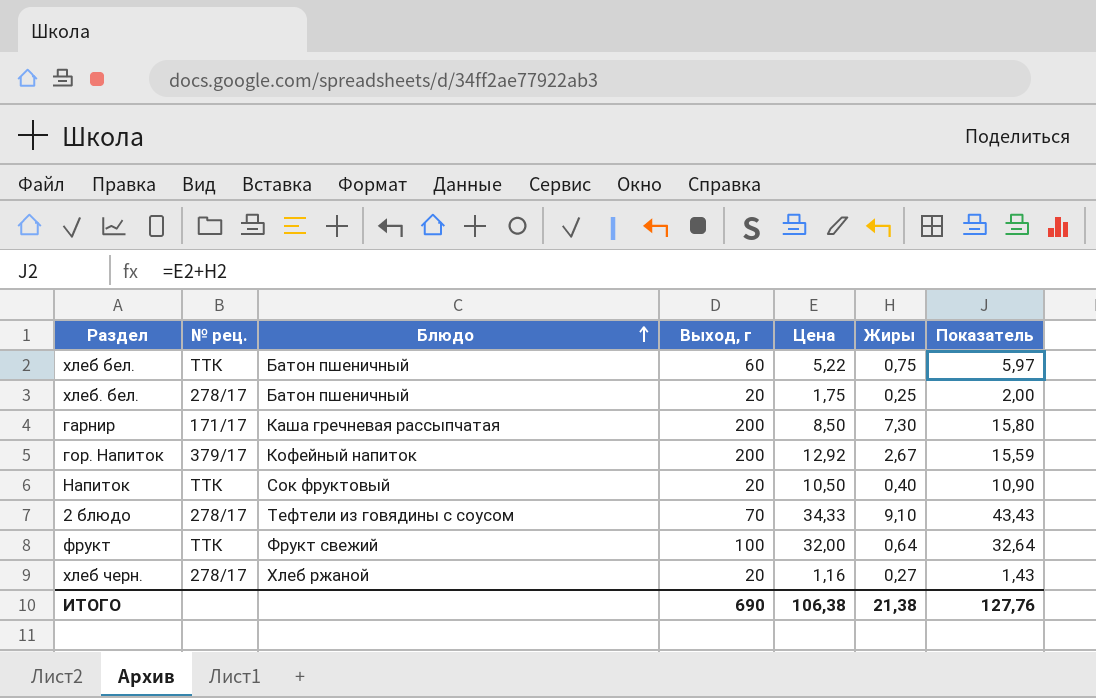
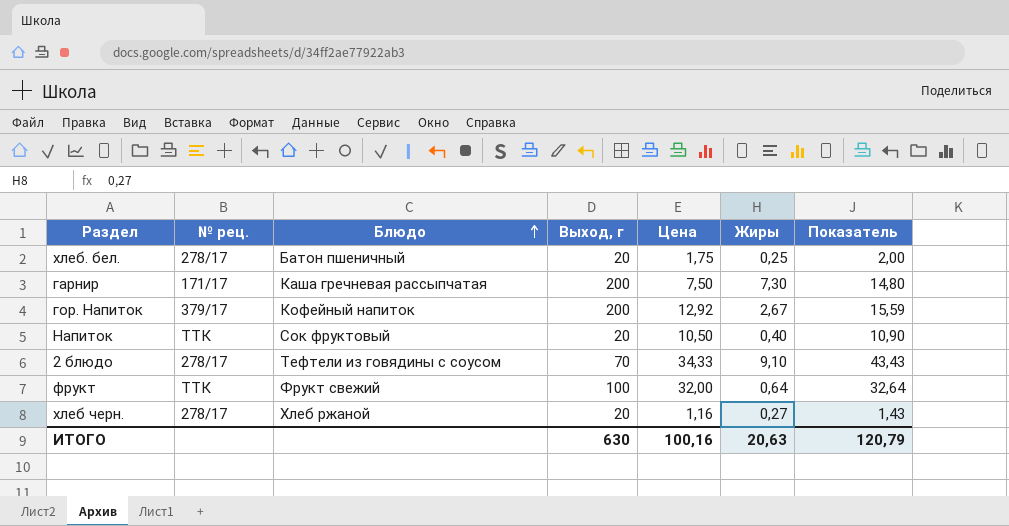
row хлеб бел.: ТТК | Батон пшеничный | 60 | 5,22 | 0,75 | 5,97 -> none
гарнир | Цена: 8,50 -> 7,50
гарнир | Показатель: 15,80 -> 14,80
ИТОГО | Выход, г: 690 -> 630
ИТОГО | Цена: 106,38 -> 100,16
ИТОГО | Жиры: 21,38 -> 20,63
ИТОГО | Показатель: 127,76 -> 120,79

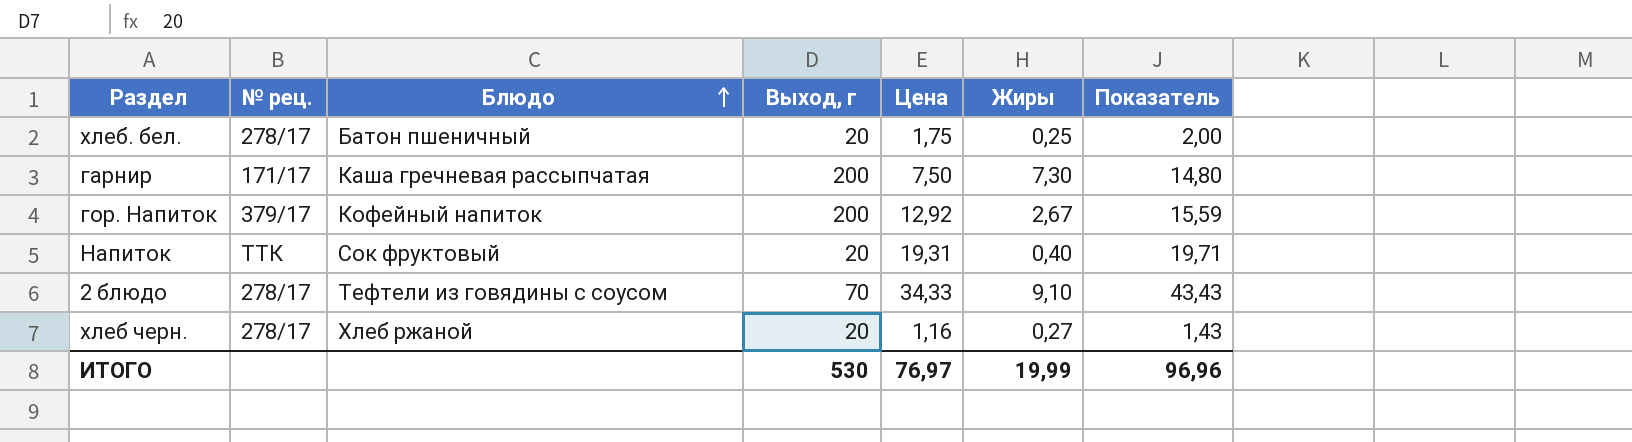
row фрукт: ТТК | Фрукт свежий | 100 | 32,00 | 0,64 | 32,64 -> none
Напиток | Цена: 10,50 -> 19,31
Напиток | Показатель: 10,90 -> 19,71
ИТОГО | Выход, г: 630 -> 530
ИТОГО | Цена: 100,16 -> 76,97
ИТОГО | Жиры: 20,63 -> 19,99
ИТОГО | Показатель: 120,79 -> 96,96

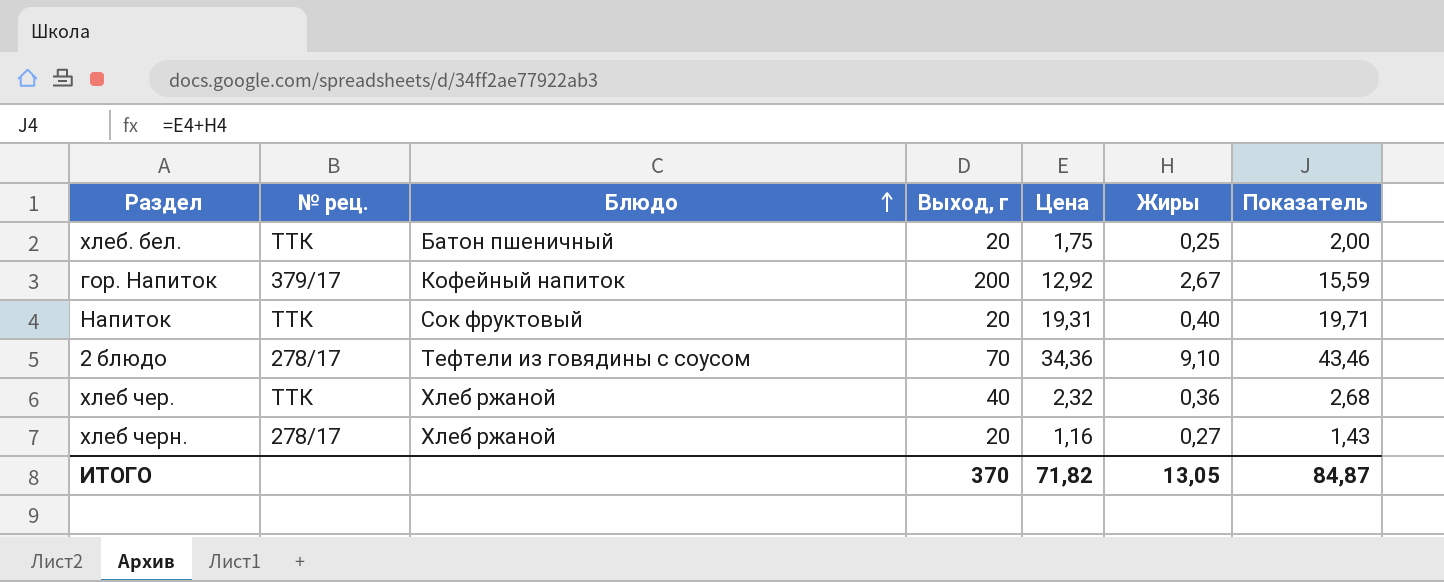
row гарнир: 171/17 | Каша гречневая рассыпчатая | 200 | 7,50 | 7,30 | 14,80 -> none
хлеб. бел. | № рец.: 278/17 -> ТТК
2 блюдо | Цена: 34,33 -> 34,36
2 блюдо | Показатель: 43,43 -> 43,46
row хлеб чер.: none -> ТТК | Хлеб ржаной | 40 | 2,32 | 0,36 | 2,68
ИТОГО | Выход, г: 530 -> 370
ИТОГО | Цена: 76,97 -> 71,82
ИТОГО | Жиры: 19,99 -> 13,05
ИТОГО | Показатель: 96,96 -> 84,87

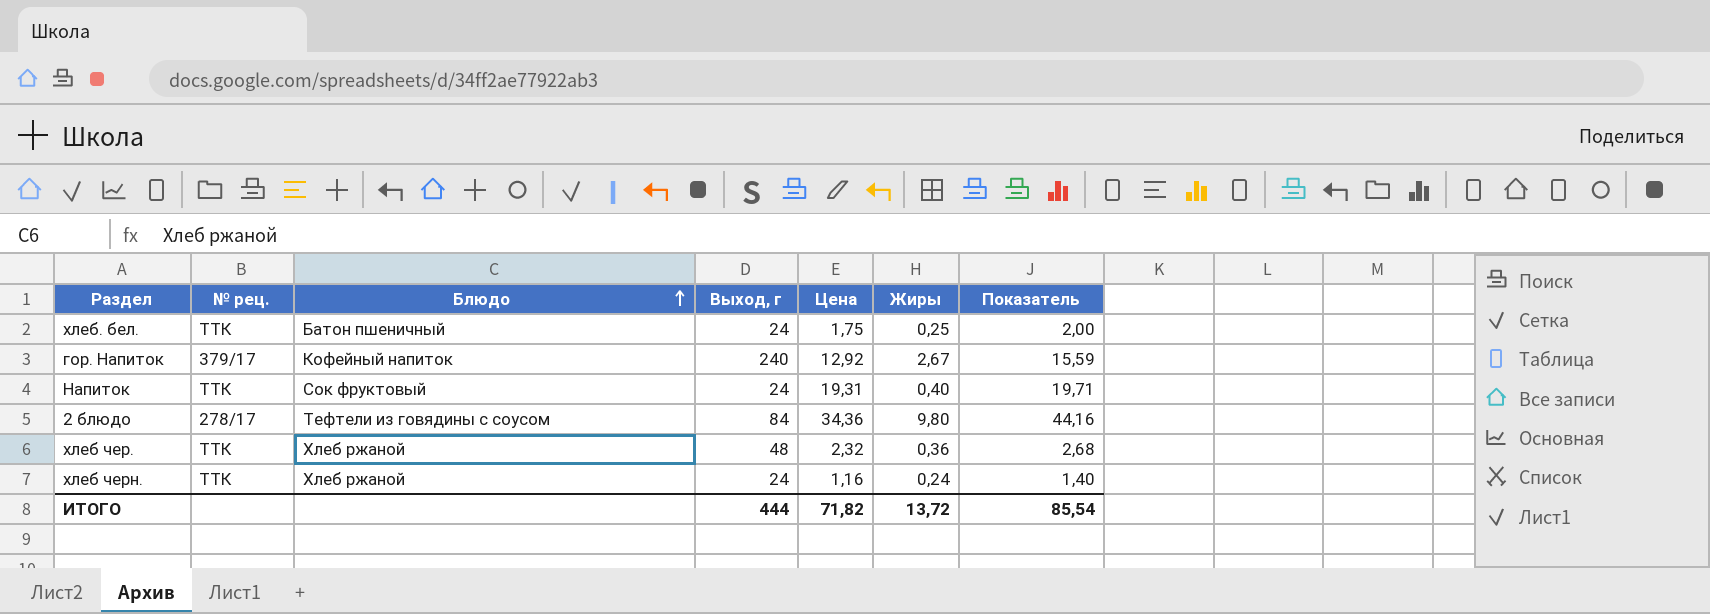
хлеб. бел. | Выход, г: 20 -> 24
гор. Напиток | Выход, г: 200 -> 240
Напиток | Выход, г: 20 -> 24
2 блюдо | Выход, г: 70 -> 84
2 блюдо | Жиры: 9,10 -> 9,80
2 блюдо | Показатель: 43,46 -> 44,16
хлеб чер. | Выход, г: 40 -> 48
хлеб черн. | № рец.: 278/17 -> ТТК
хлеб черн. | Выход, г: 20 -> 24
хлеб черн. | Жиры: 0,27 -> 0,24
хлеб черн. | Показатель: 1,43 -> 1,40
ИТОГО | Выход, г: 370 -> 444
ИТОГО | Жиры: 13,05 -> 13,72
ИТОГО | Показатель: 84,87 -> 85,54

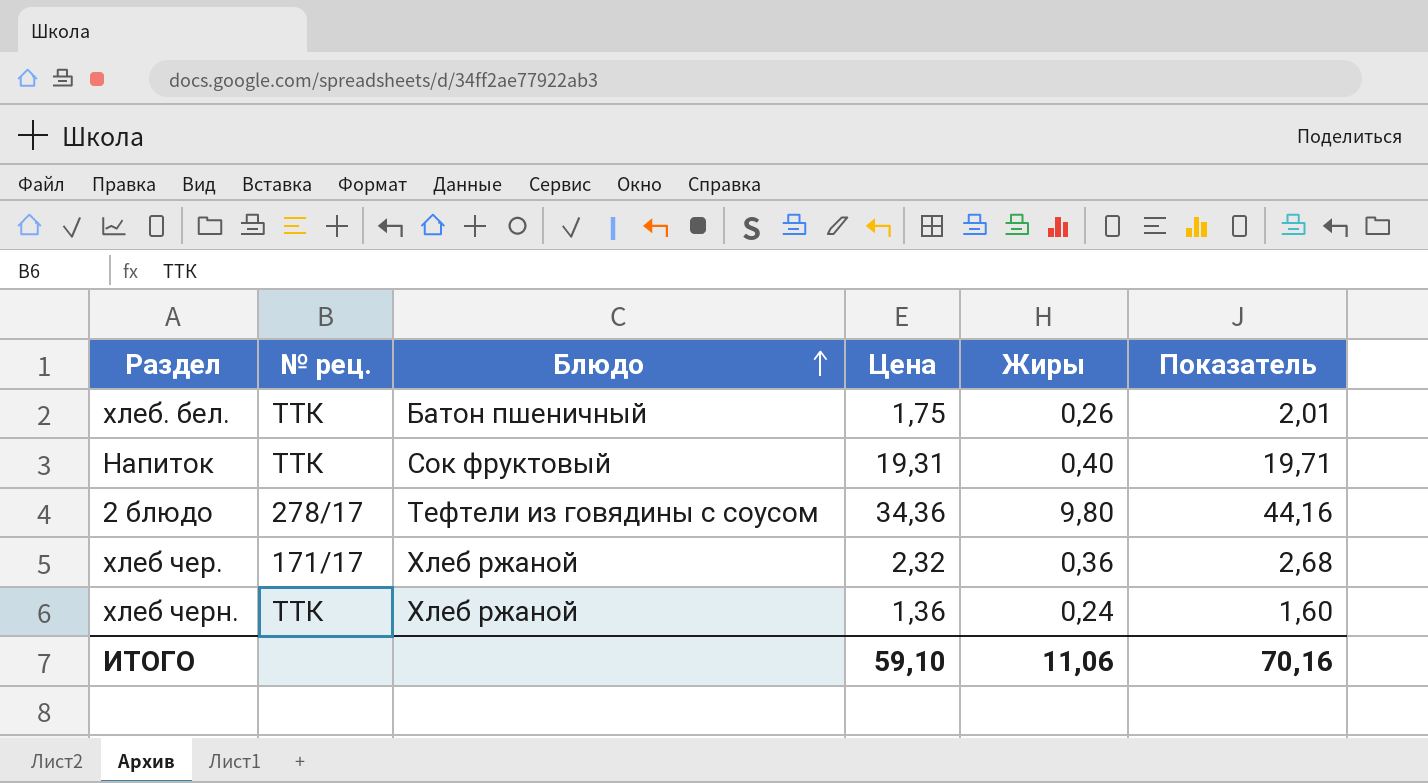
column Выход, г | position: 4 -> none
row гор. Напиток: 379/17 | Кофейный напиток | 240 | 12,92 | 2,67 | 15,59 -> none
хлеб. бел. | Жиры: 0,25 -> 0,26
хлеб. бел. | Показатель: 2,00 -> 2,01
хлеб чер. | № рец.: ТТК -> 171/17
хлеб черн. | Цена: 1,16 -> 1,36
хлеб черн. | Показатель: 1,40 -> 1,60
ИТОГО | Цена: 71,82 -> 59,10
ИТОГО | Жиры: 13,72 -> 11,06
ИТОГО | Показатель: 85,54 -> 70,16

